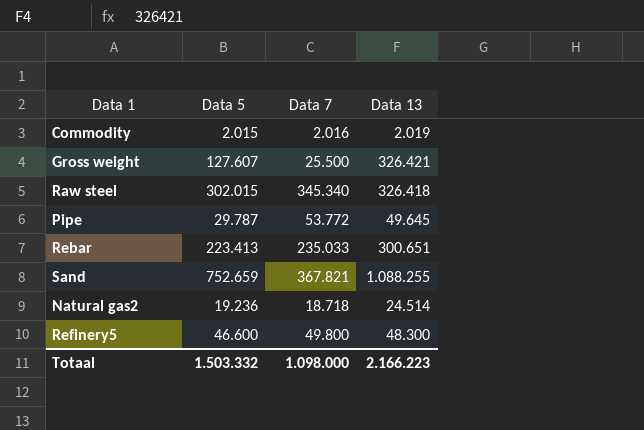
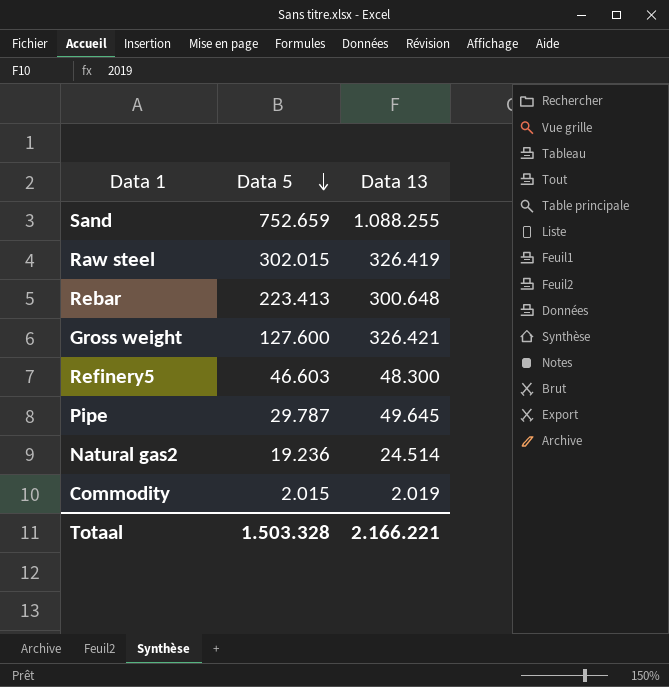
row order: none -> Data 5 descending
column Data 7 | position: 3 -> none
Raw steel | Data 13: 326.418 -> 326.419
Rebar | Data 13: 300.651 -> 300.648
Gross weight | Data 5: 127.607 -> 127.600
Refinery5 | Data 5: 46.600 -> 46.603
Totaal | Data 5: 1.503.332 -> 1.503.328
Totaal | Data 13: 2.166.223 -> 2.166.221

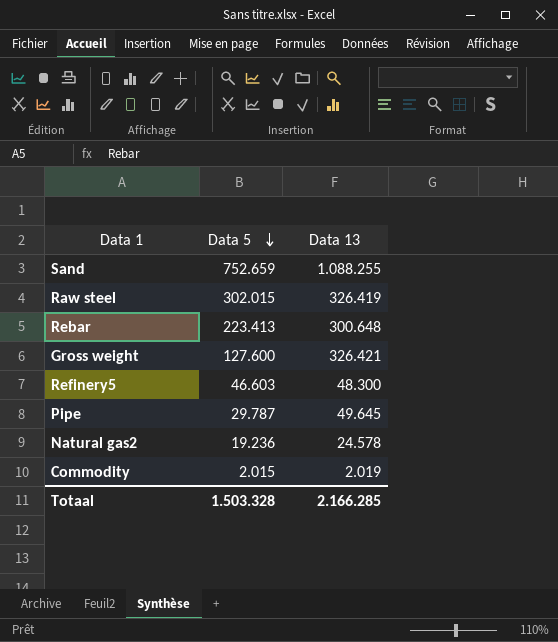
Natural gas2 | Data 13: 24.514 -> 24.578
Totaal | Data 13: 2.166.221 -> 2.166.285

